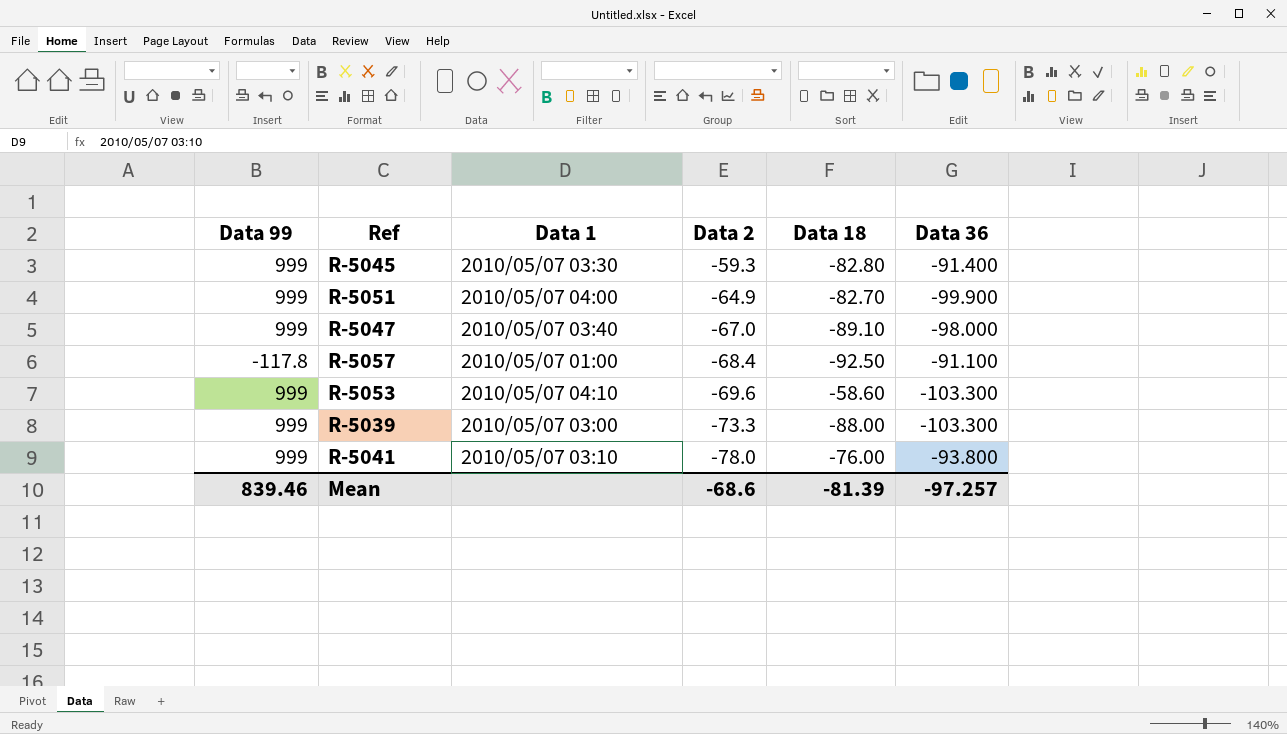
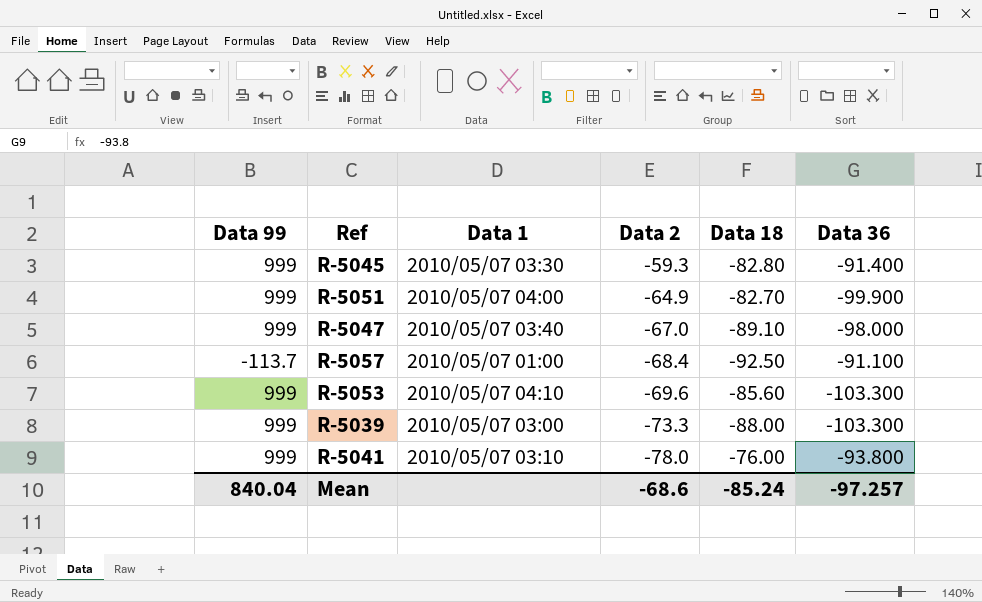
R-5057 | Data 99: -117.8 -> -113.7
R-5053 | Data 18: -58.60 -> -85.60
Mean | Data 99: 839.46 -> 840.04
Mean | Data 18: -81.39 -> -85.24

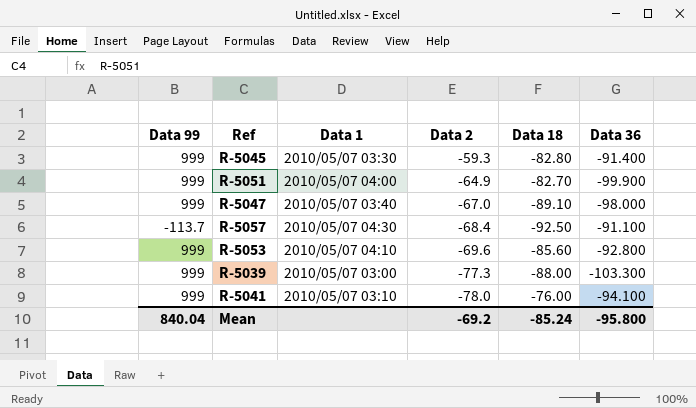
R-5057 | Data 1: 2010/05/07 01:00 -> 2010/05/07 04:30
R-5053 | Data 36: -103.300 -> -92.800
R-5039 | Data 2: -73.3 -> -77.3
R-5041 | Data 36: -93.800 -> -94.100
Mean | Data 2: -68.6 -> -69.2
Mean | Data 36: -97.257 -> -95.800

